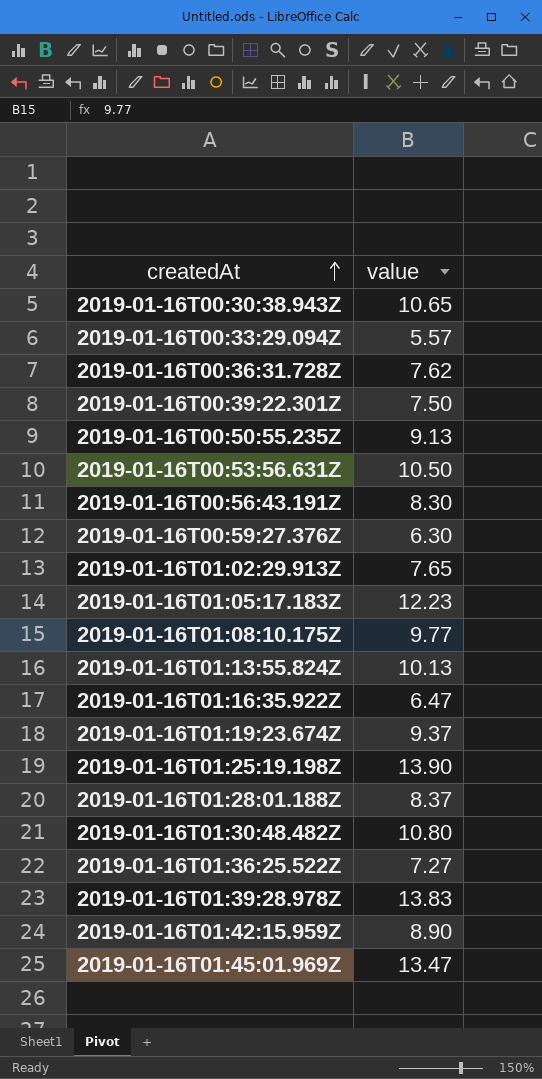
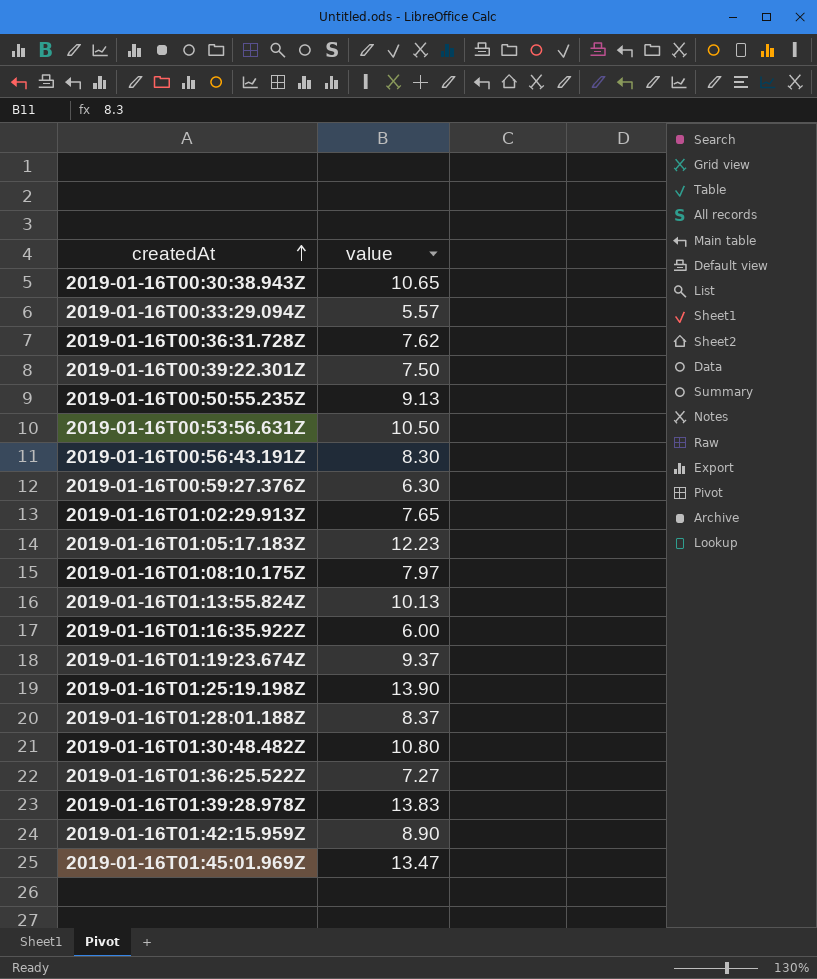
2019-01-16T01:08:10.175Z | value: 9.77 -> 7.97
2019-01-16T01:16:35.922Z | value: 6.47 -> 6.00

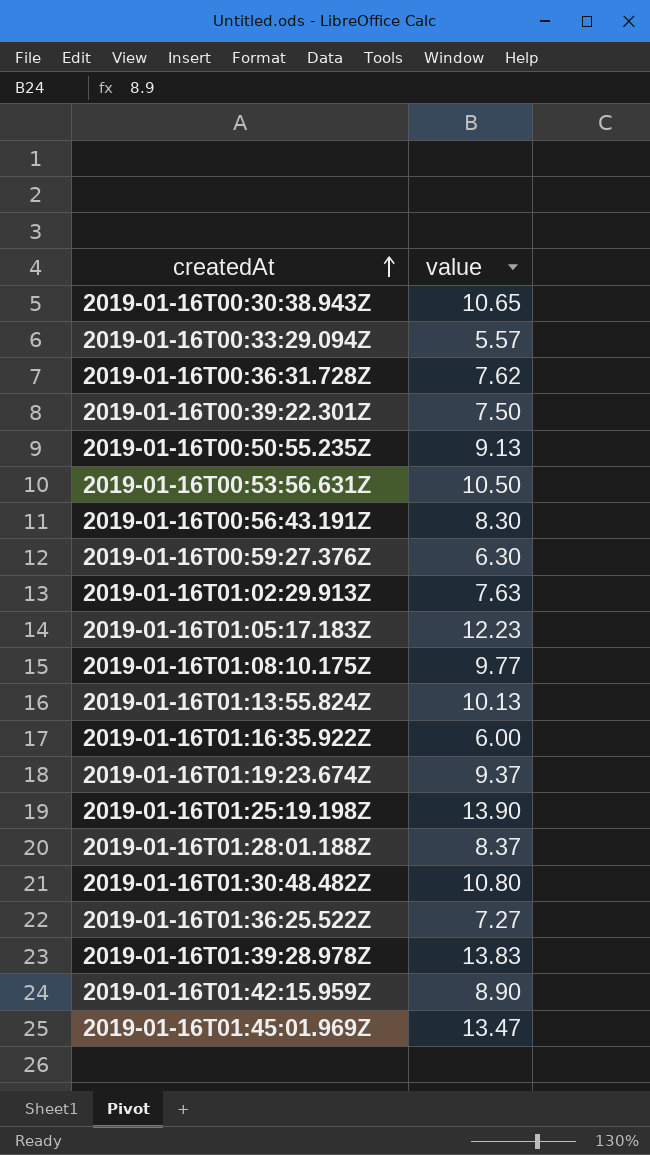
2019-01-16T01:02:29.913Z | value: 7.65 -> 7.63
2019-01-16T01:08:10.175Z | value: 7.97 -> 9.77

